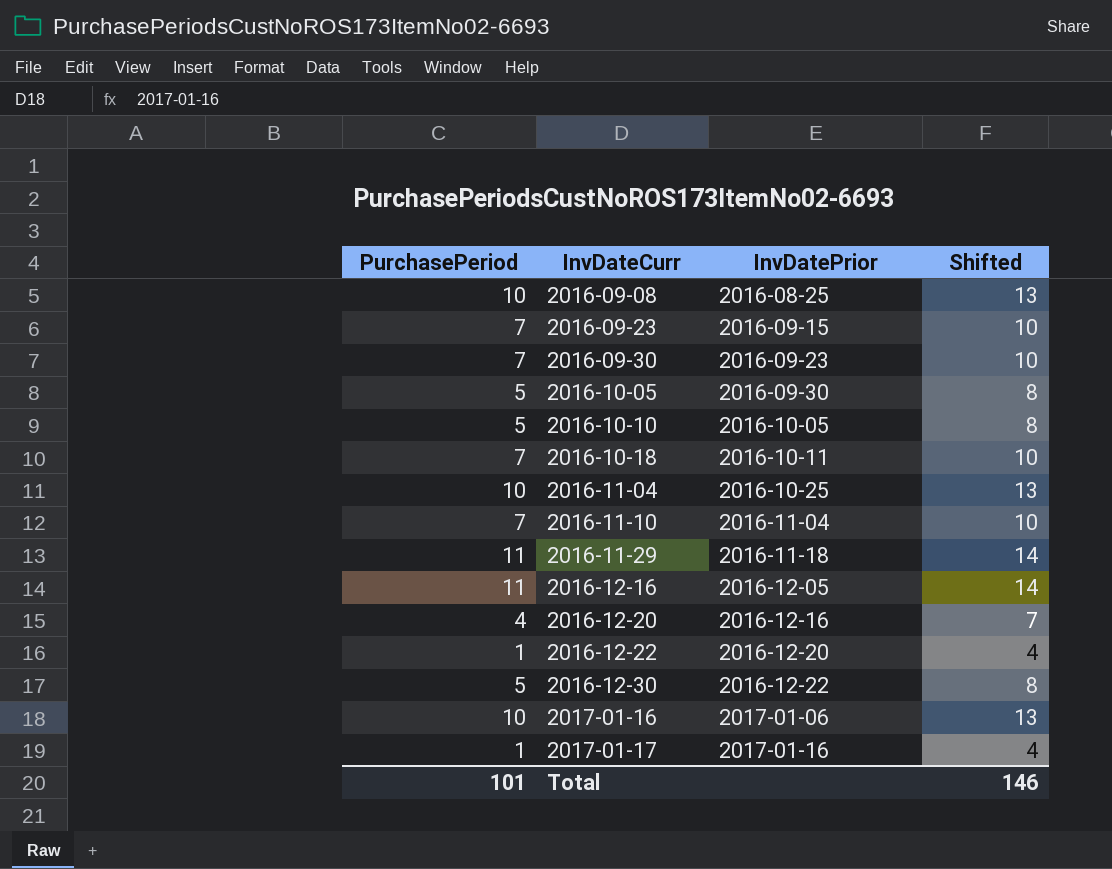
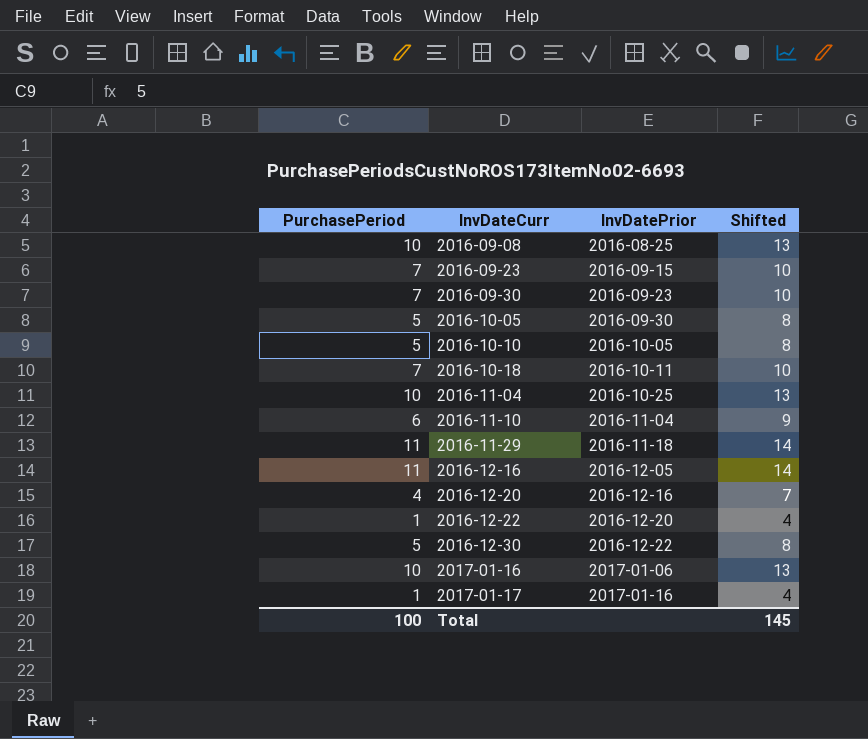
2016-11-10 | PurchasePeriod: 7 -> 6
2016-11-10 | Shifted: 10 -> 9
Total | PurchasePeriod: 101 -> 100
Total | Shifted: 146 -> 145

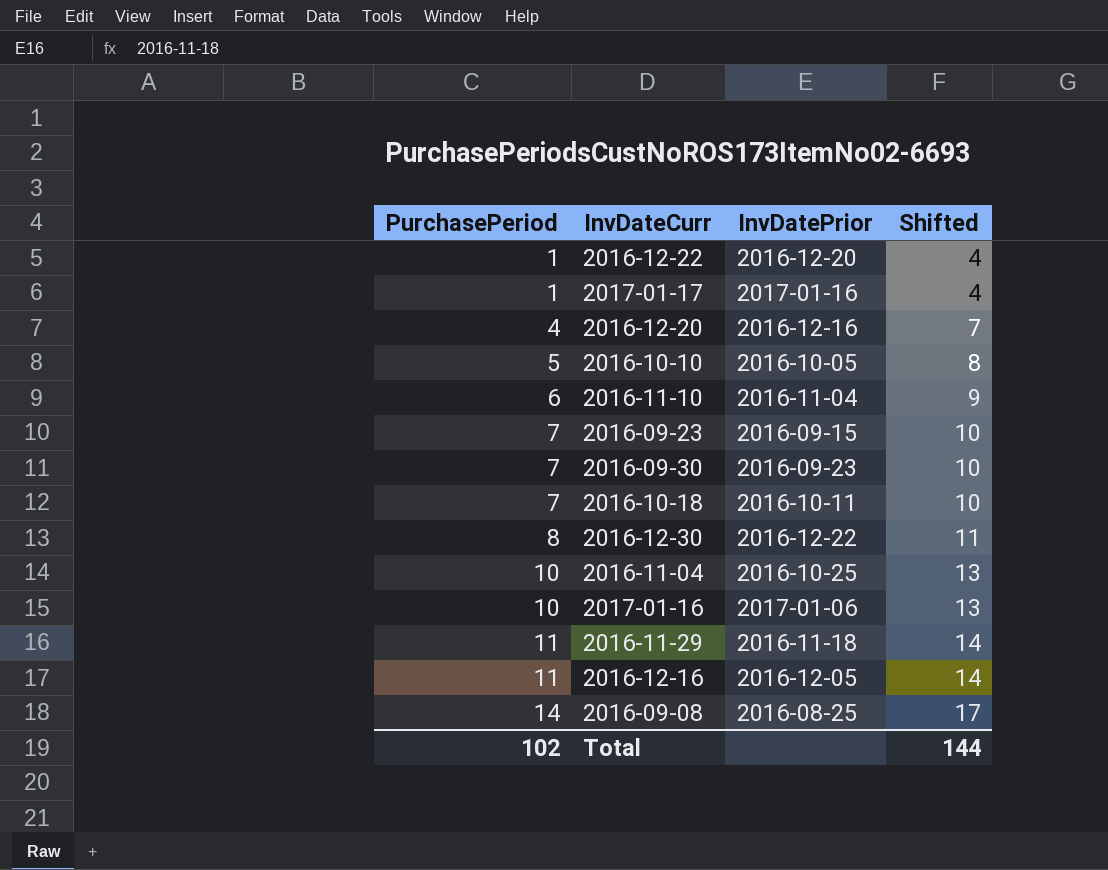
row order: InvDateCurr ascending -> PurchasePeriod ascending
row 2016-10-05: 5 | 2016-09-30 | 8 -> none
2016-12-30 | PurchasePeriod: 5 -> 8
2016-12-30 | Shifted: 8 -> 11
2016-09-08 | PurchasePeriod: 10 -> 14
2016-09-08 | Shifted: 13 -> 17
Total | PurchasePeriod: 100 -> 102
Total | Shifted: 145 -> 144

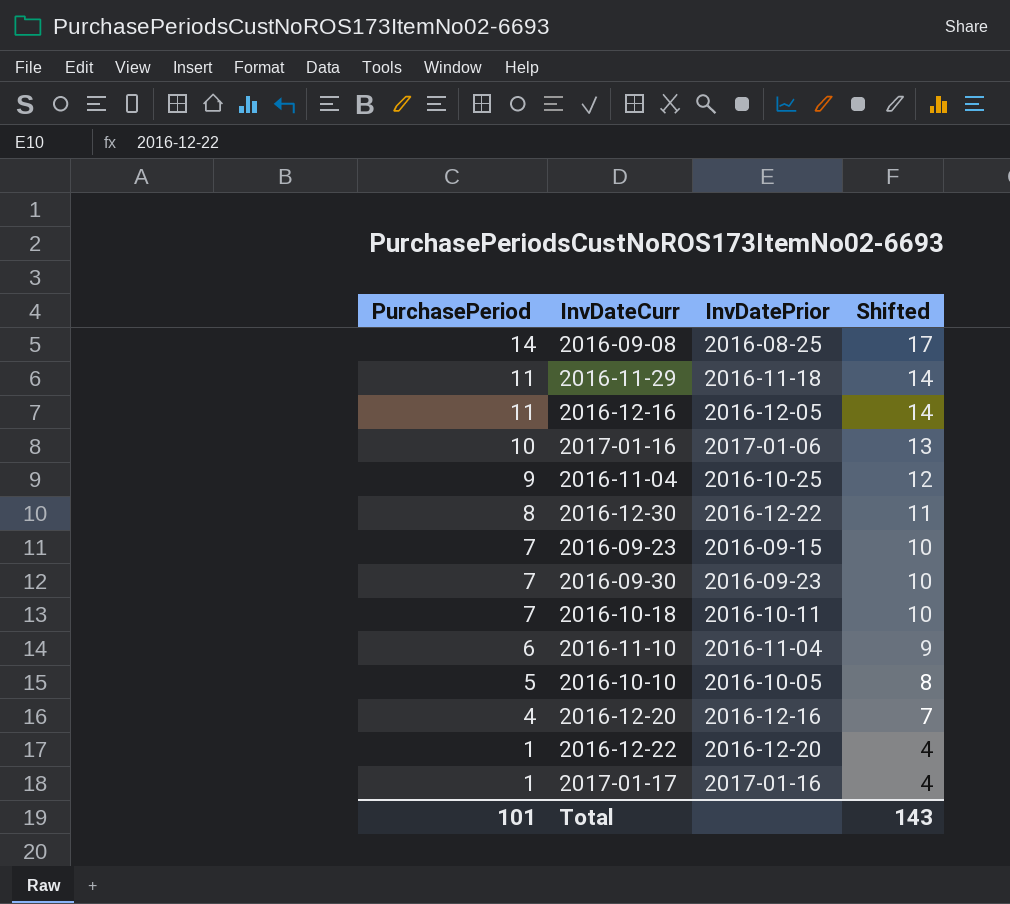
row order: PurchasePeriod ascending -> PurchasePeriod descending
2016-11-04 | PurchasePeriod: 10 -> 9
2016-11-04 | Shifted: 13 -> 12
Total | PurchasePeriod: 102 -> 101
Total | Shifted: 144 -> 143

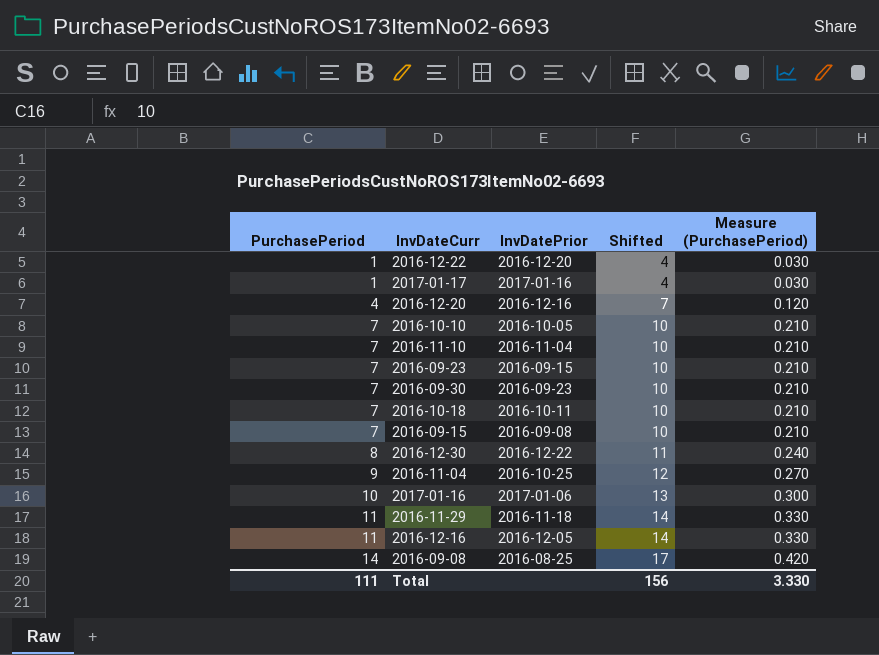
row order: PurchasePeriod descending -> PurchasePeriod ascending
column Measure (PurchasePeriod) | formula: none -> [PurchasePeriod] * 0.03
2016-10-10 | PurchasePeriod: 5 -> 7
2016-10-10 | Shifted: 8 -> 10
2016-11-10 | PurchasePeriod: 6 -> 7
2016-11-10 | Shifted: 9 -> 10
row 2016-09-15: none -> 7 | 2016-09-08 | 10 | 0.210
Total | PurchasePeriod: 101 -> 111
Total | Shifted: 143 -> 156

